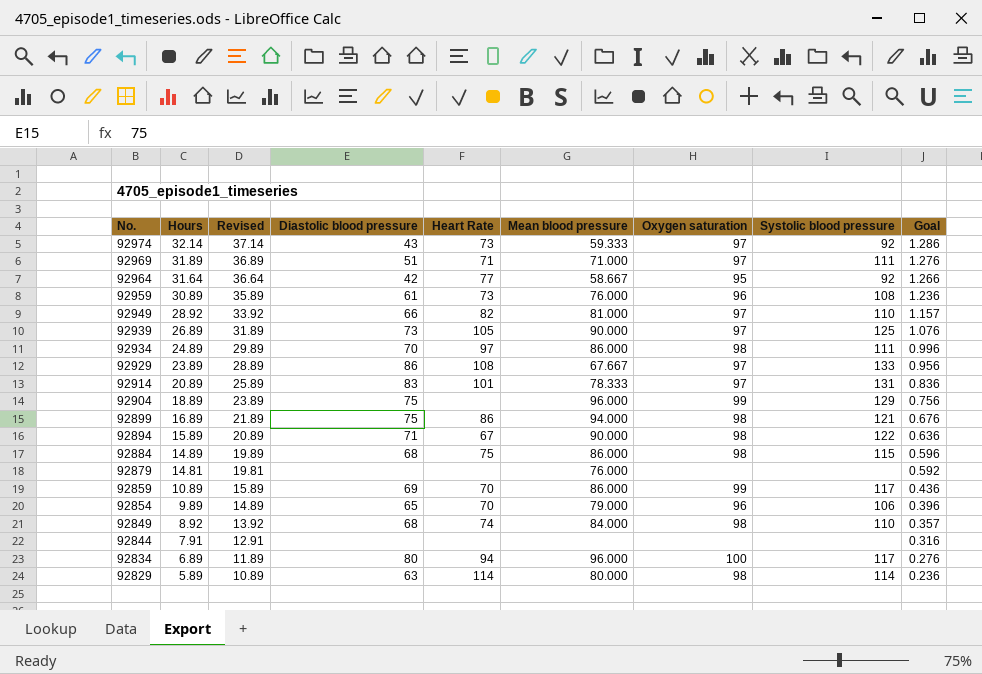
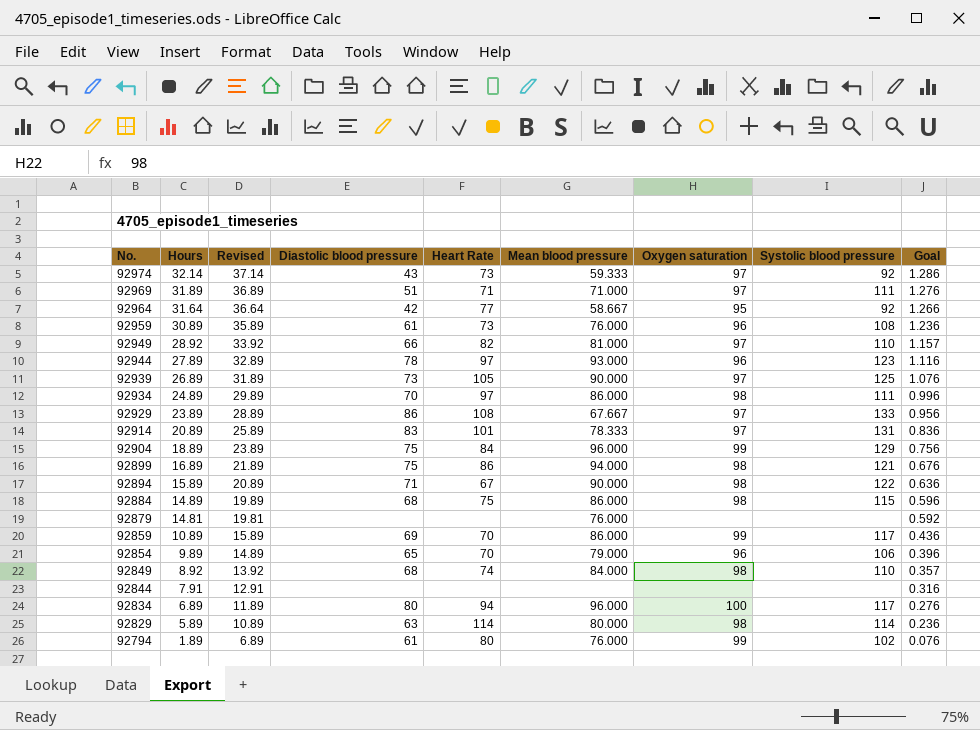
row 92944: none -> 27.89 | 32.89 | 78 | 97 | 93.000 | 96 | 123 | 1.116
92904 | Heart Rate: none -> 84
row 92794: none -> 1.89 | 6.89 | 61 | 80 | 76.000 | 99 | 102 | 0.076

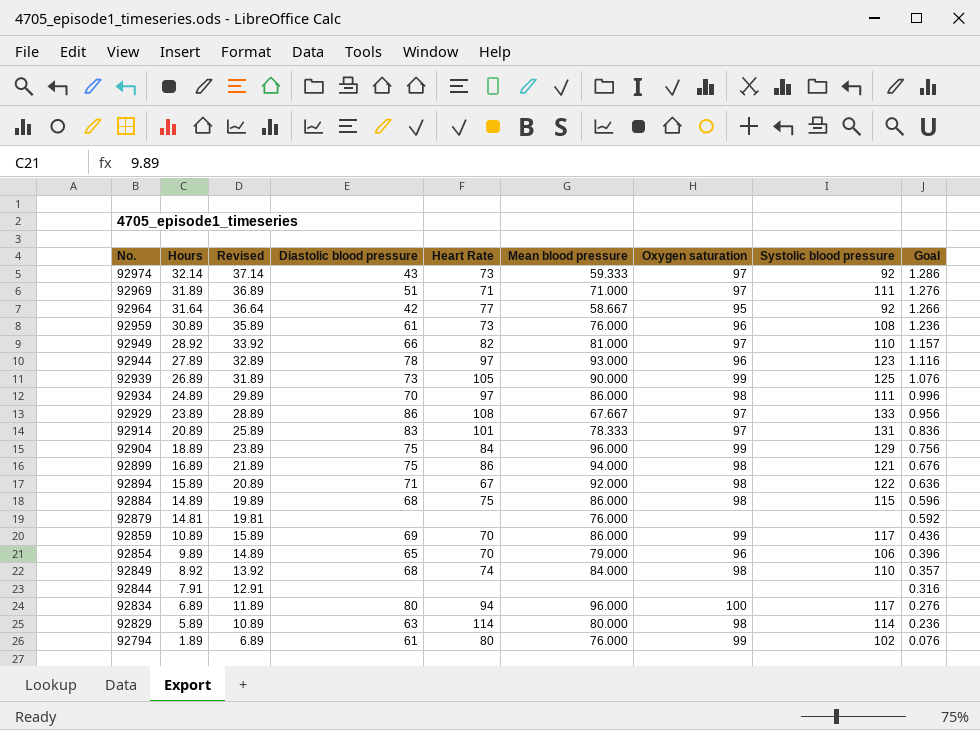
92939 | Oxygen saturation: 97 -> 99
92894 | Mean blood pressure: 90.000 -> 92.000

